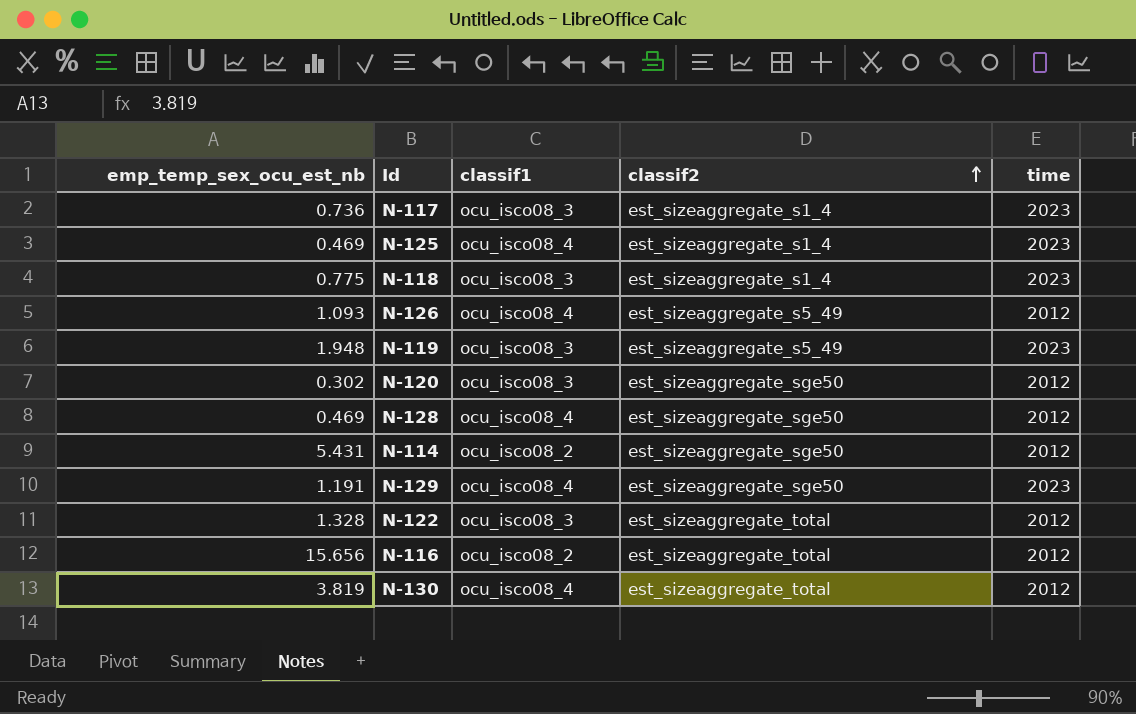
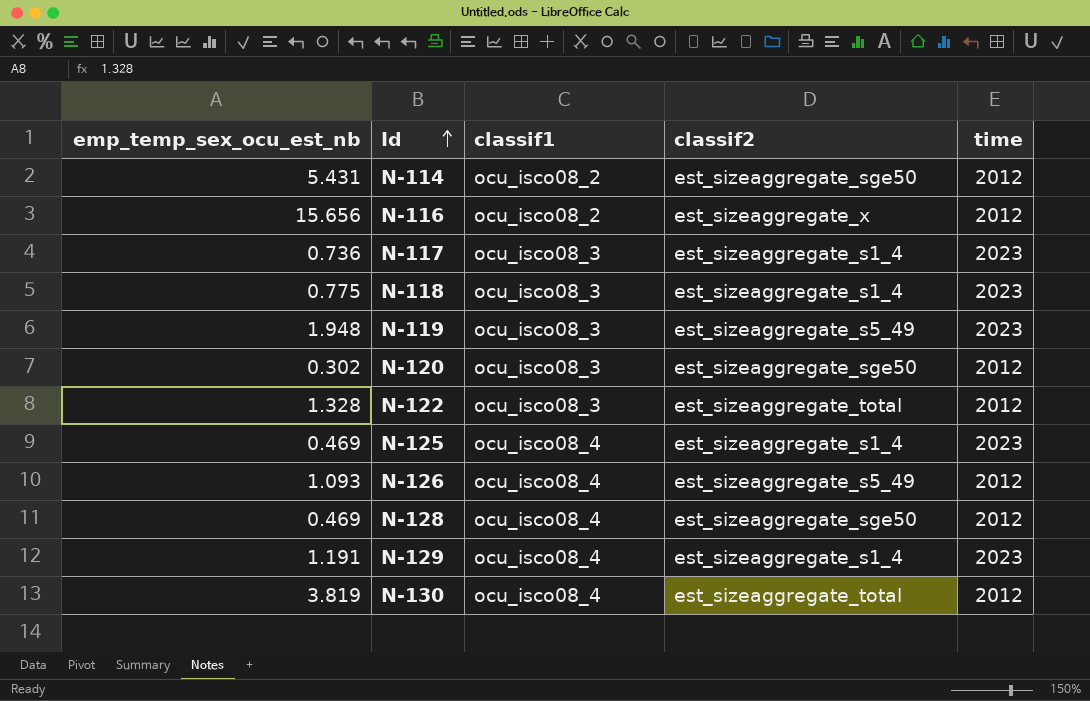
row order: classif2 ascending -> Id ascending
N-116 | classif2: est_sizeaggregate_total -> est_sizeaggregate_x
N-129 | classif2: est_sizeaggregate_sge50 -> est_sizeaggregate_s1_4

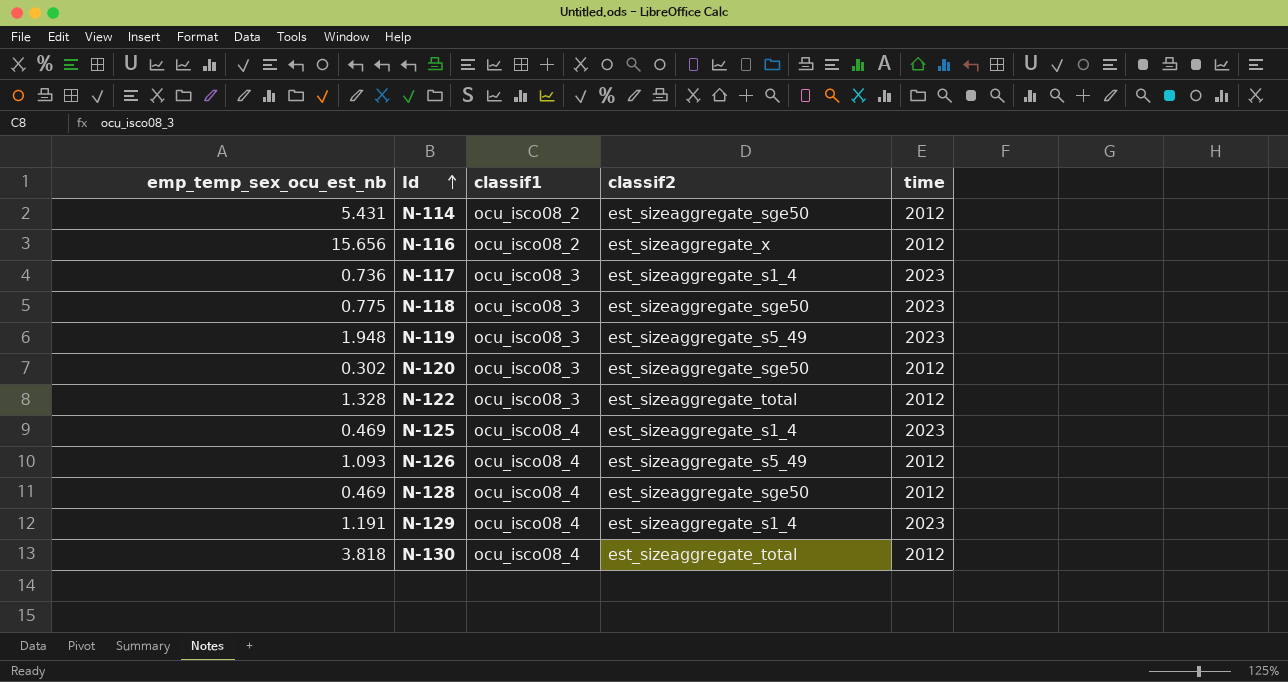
N-118 | classif2: est_sizeaggregate_s1_4 -> est_sizeaggregate_sge50
N-130 | emp_temp_sex_ocu_est_nb: 3.819 -> 3.818

